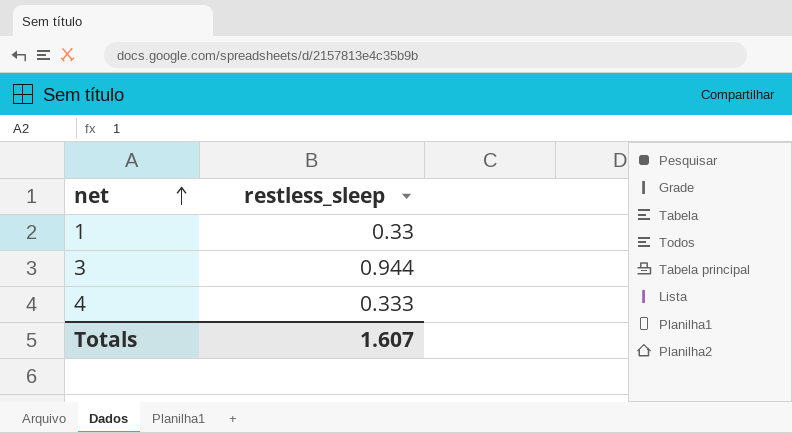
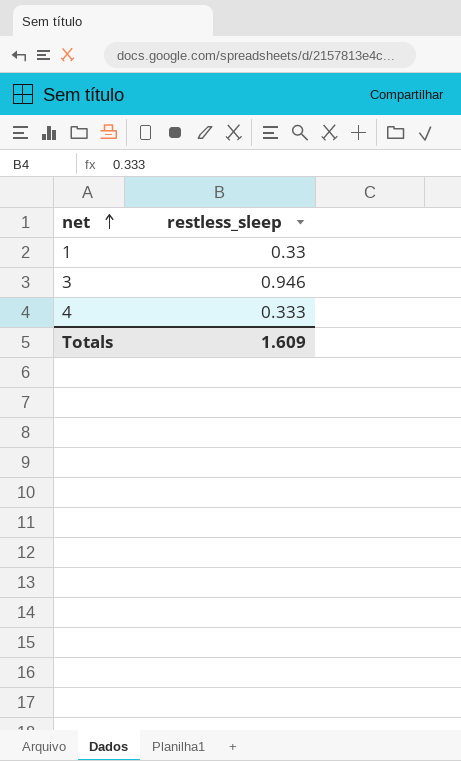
3 | restless_sleep: 0.944 -> 0.946
Totals | restless_sleep: 1.607 -> 1.609

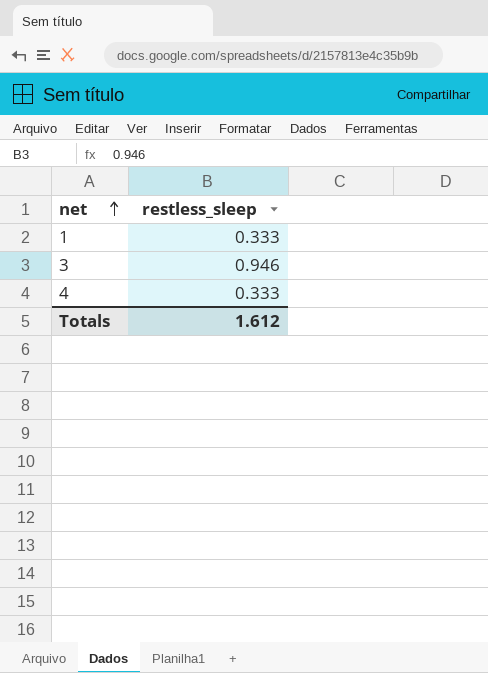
1 | restless_sleep: 0.33 -> 0.333
Totals | restless_sleep: 1.609 -> 1.612

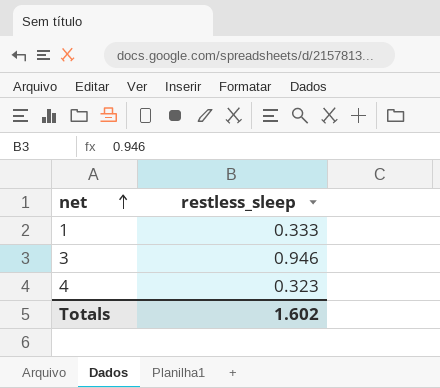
4 | restless_sleep: 0.333 -> 0.323
Totals | restless_sleep: 1.612 -> 1.602

